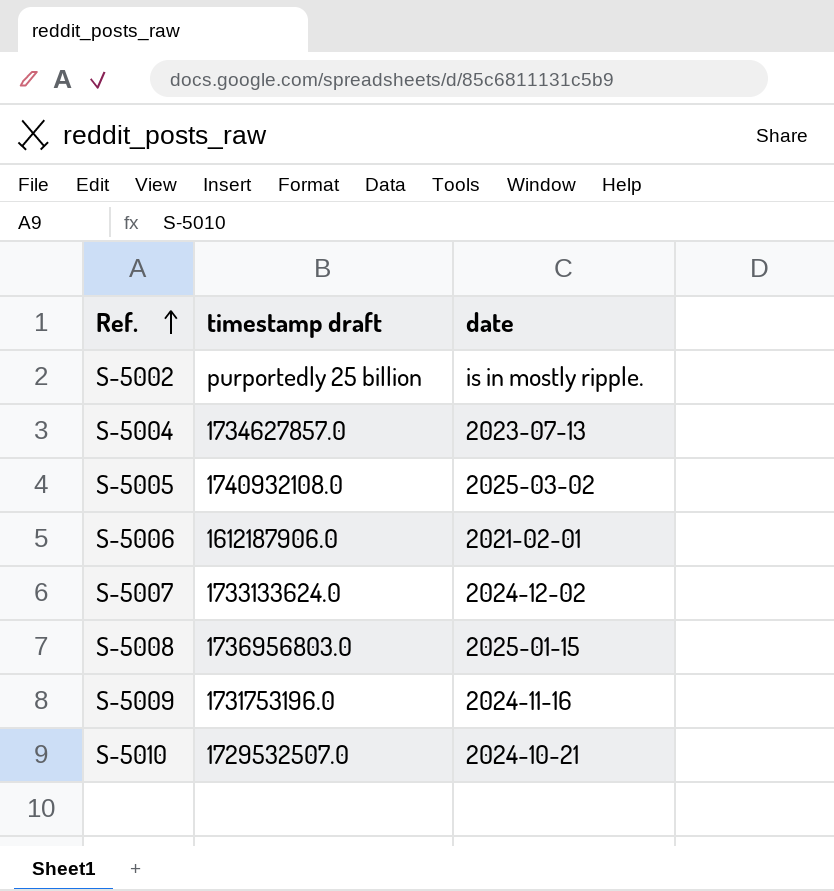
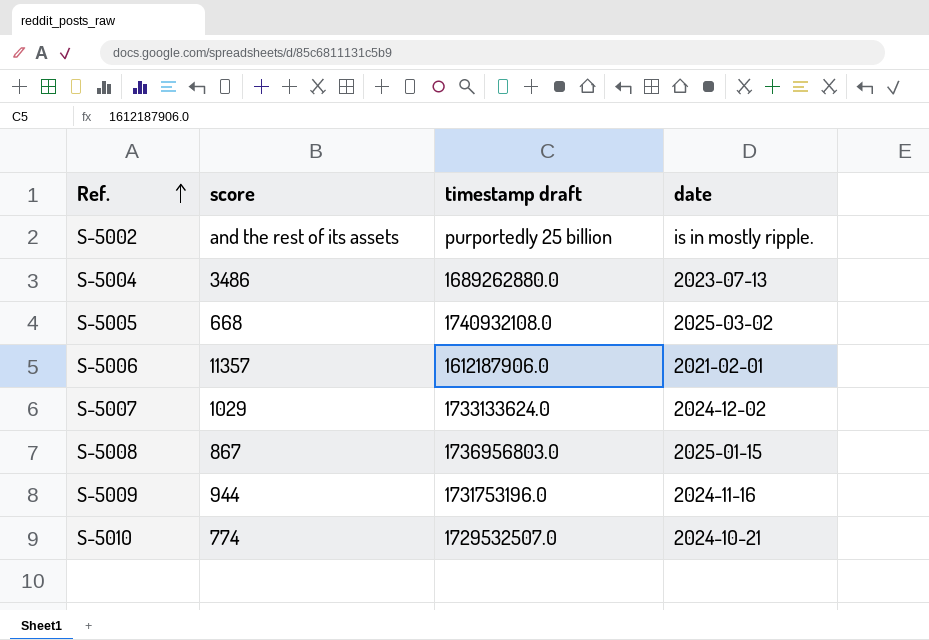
column score | position: none -> 2
S-5004 | timestamp draft: 1734627857.0 -> 1689262880.0

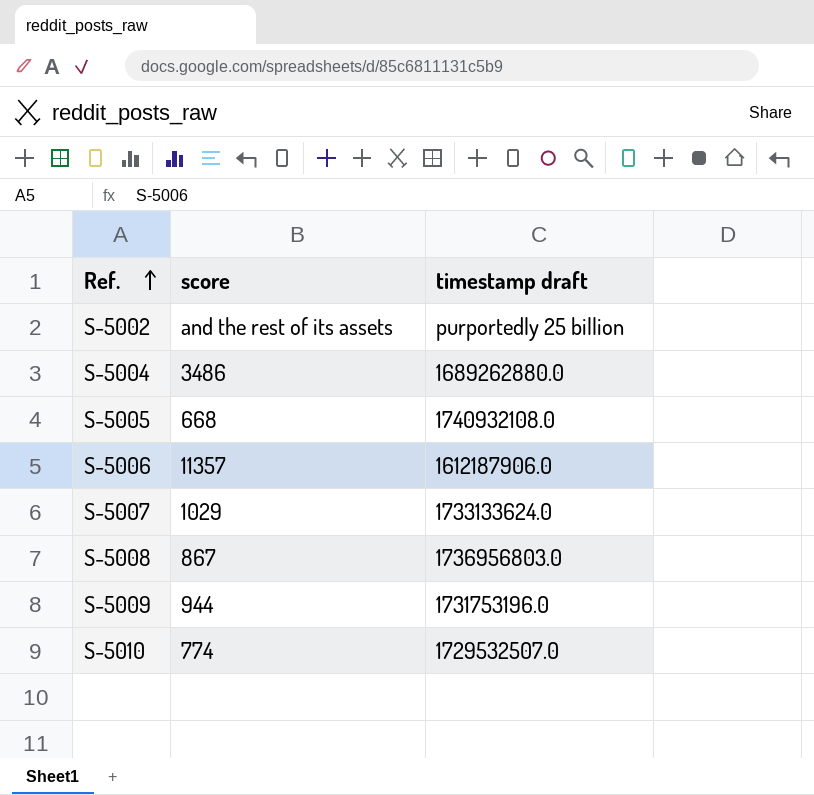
column date | position: 4 -> none

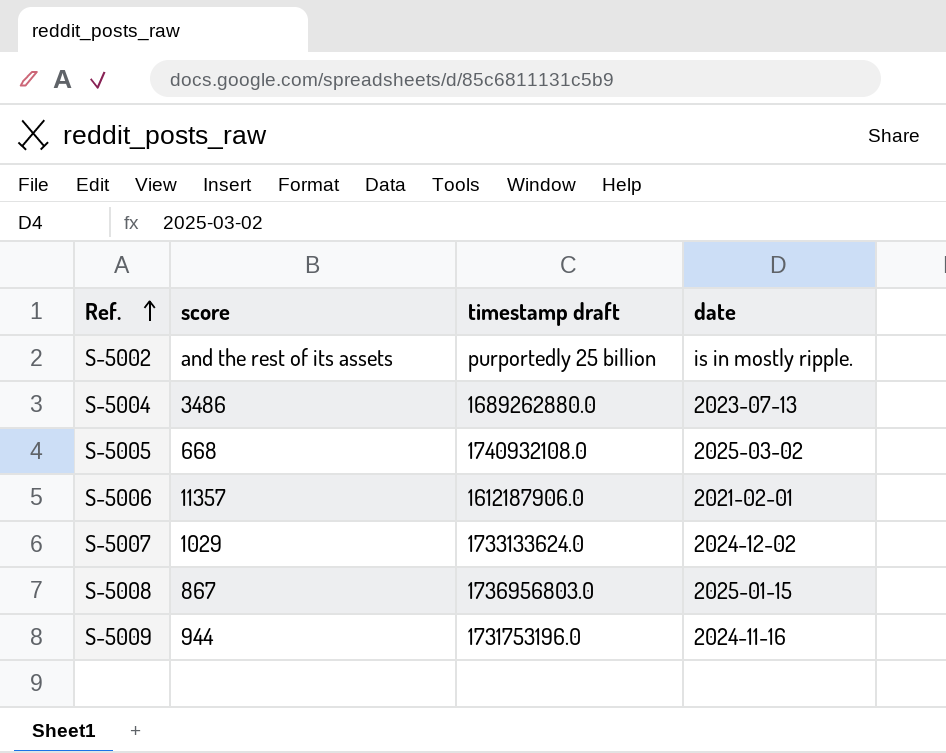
column date | position: none -> 4
row S-5010: 774 | 1729532507.0 -> none

